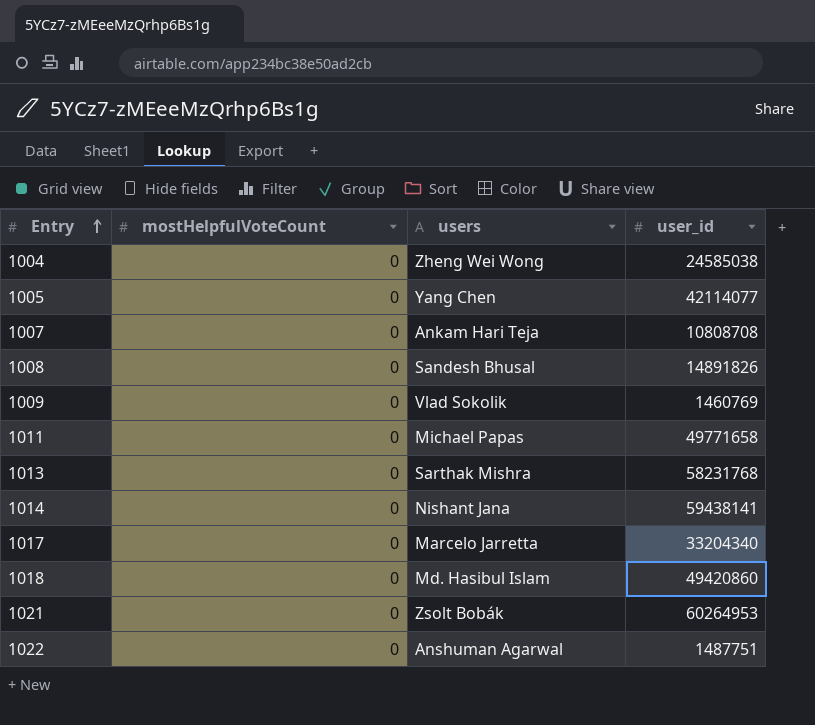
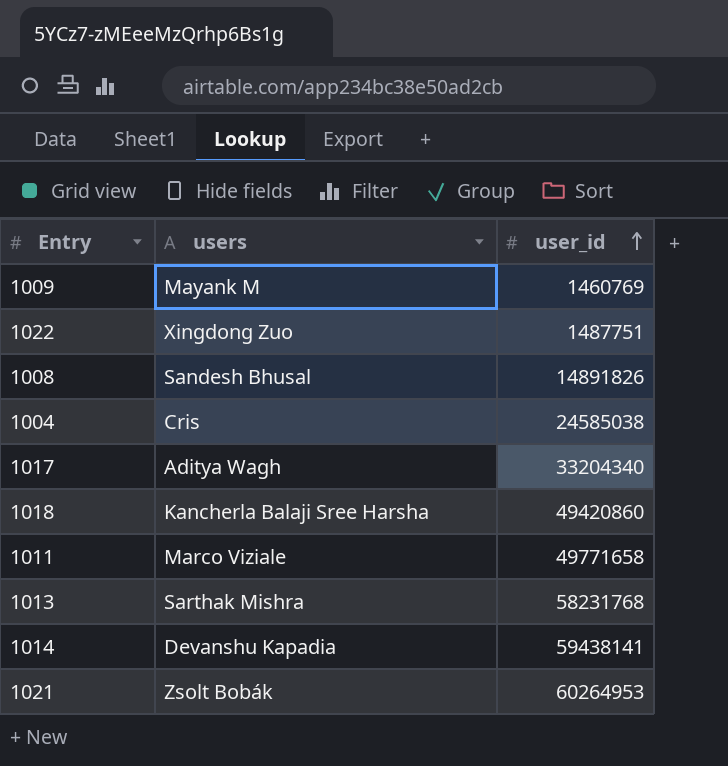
row order: Entry ascending -> user_id ascending
column mostHelpfulVoteCount | position: 2 -> none
row 1005: 0 | Yang Chen | 42114077 -> none
row 1007: 0 | Ankam Hari Teja | 10808708 -> none
1009 | users: Vlad Sokolik -> Mayank M
1022 | users: Anshuman Agarwal -> Xingdong Zuo
1004 | users: Zheng Wei Wong -> Cris
1017 | users: Marcelo Jarretta -> Aditya Wagh
1018 | users: Md. Hasibul Islam -> Kancherla Balaji Sree Harsha
1011 | users: Michael Papas -> Marco Viziale
1014 | users: Nishant Jana -> Devanshu Kapadia

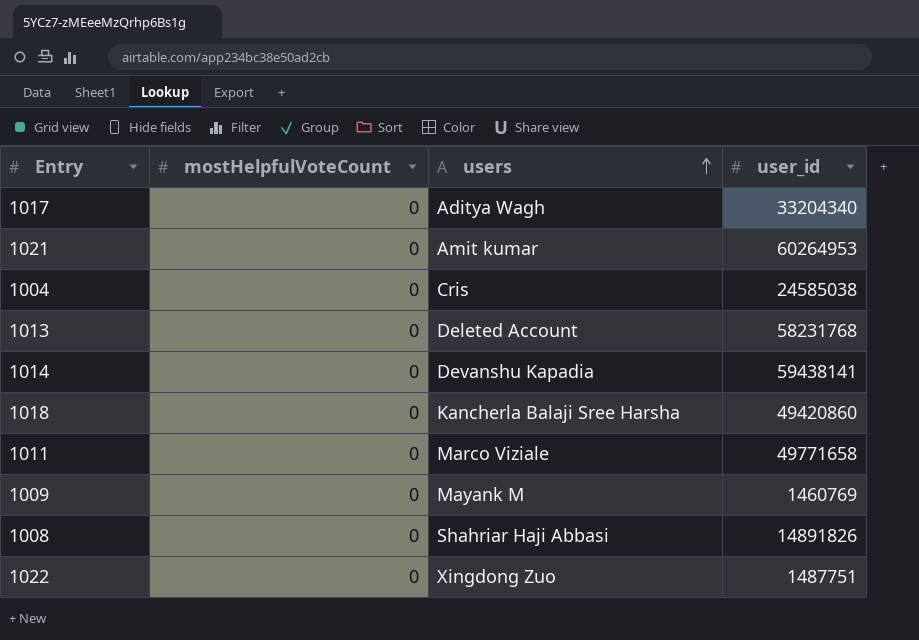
row order: user_id ascending -> users ascending
column mostHelpfulVoteCount | position: none -> 2
1021 | users: Zsolt Bobák -> Amit kumar
1013 | users: Sarthak Mishra -> Deleted Account
1008 | users: Sandesh Bhusal -> Shahriar Haji Abbasi

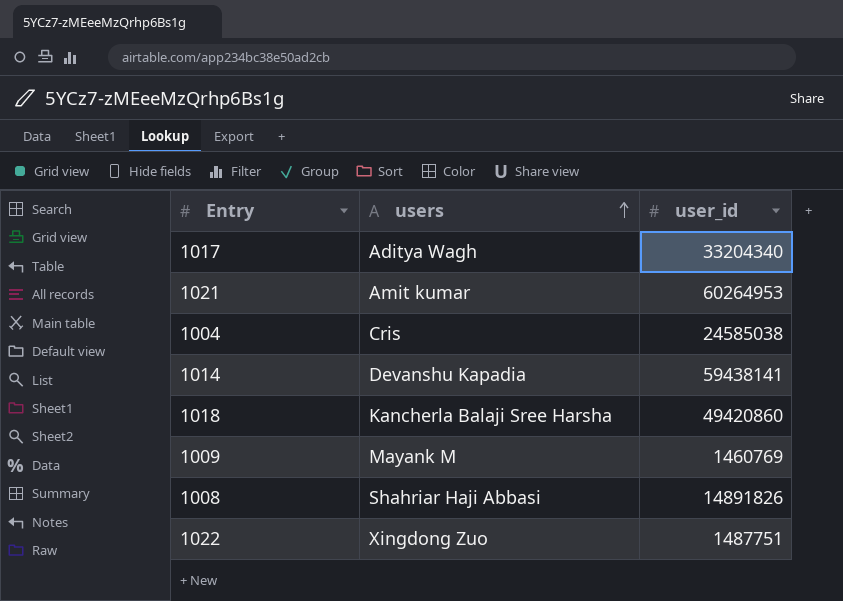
column mostHelpfulVoteCount | position: 2 -> none
row 1013: 0 | Deleted Account | 58231768 -> none
row 1011: 0 | Marco Viziale | 49771658 -> none

